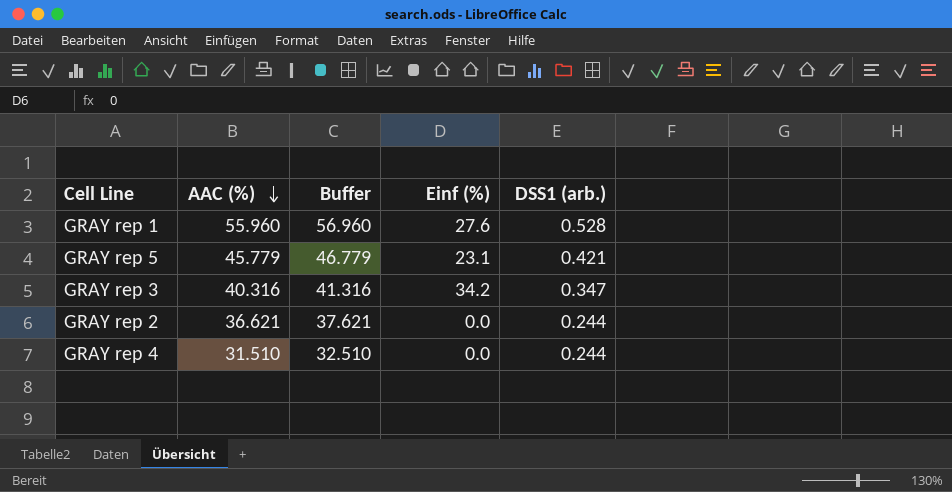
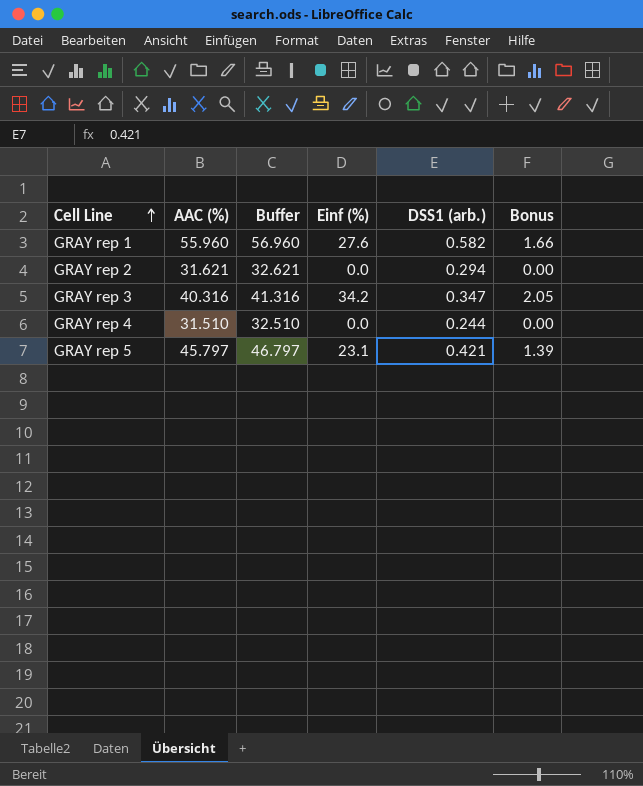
row order: AAC (%) descending -> Cell Line ascending
column Bonus | formula: none -> [Einf (%)] * 0.06
GRAY rep 1 | DSS1 (arb.): 0.528 -> 0.582
GRAY rep 2 | AAC (%): 36.621 -> 31.621
GRAY rep 2 | Buffer: 37.621 -> 32.621
GRAY rep 2 | DSS1 (arb.): 0.244 -> 0.294
GRAY rep 5 | AAC (%): 45.779 -> 45.797
GRAY rep 5 | Buffer: 46.779 -> 46.797

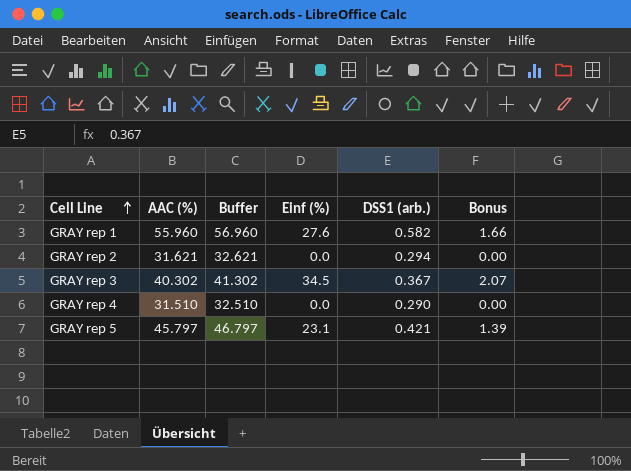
GRAY rep 3 | AAC (%): 40.316 -> 40.302
GRAY rep 3 | Buffer: 41.316 -> 41.302
GRAY rep 3 | Einf (%): 34.2 -> 34.5
GRAY rep 3 | DSS1 (arb.): 0.347 -> 0.367
GRAY rep 3 | Bonus: 2.05 -> 2.07
GRAY rep 4 | DSS1 (arb.): 0.244 -> 0.290

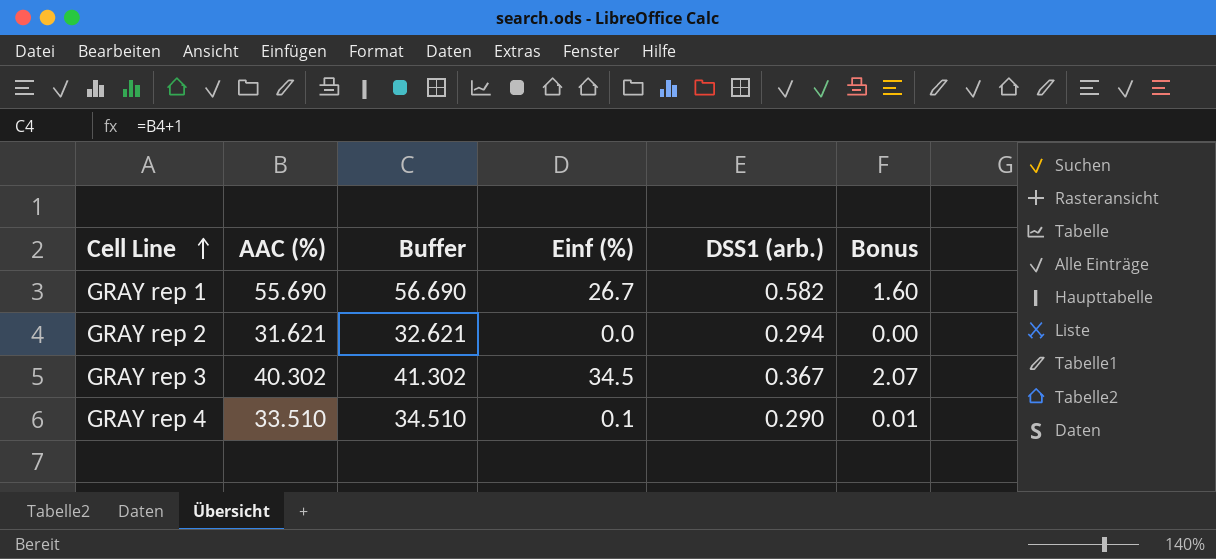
row GRAY rep 5: 45.797 | 46.797 | 23.1 | 0.421 | 1.39 -> none
GRAY rep 1 | AAC (%): 55.960 -> 55.690
GRAY rep 1 | Buffer: 56.960 -> 56.690
GRAY rep 1 | Einf (%): 27.6 -> 26.7
GRAY rep 1 | Bonus: 1.66 -> 1.60
GRAY rep 4 | AAC (%): 31.510 -> 33.510
GRAY rep 4 | Buffer: 32.510 -> 34.510
GRAY rep 4 | Einf (%): 0.0 -> 0.1
GRAY rep 4 | Bonus: 0.00 -> 0.01

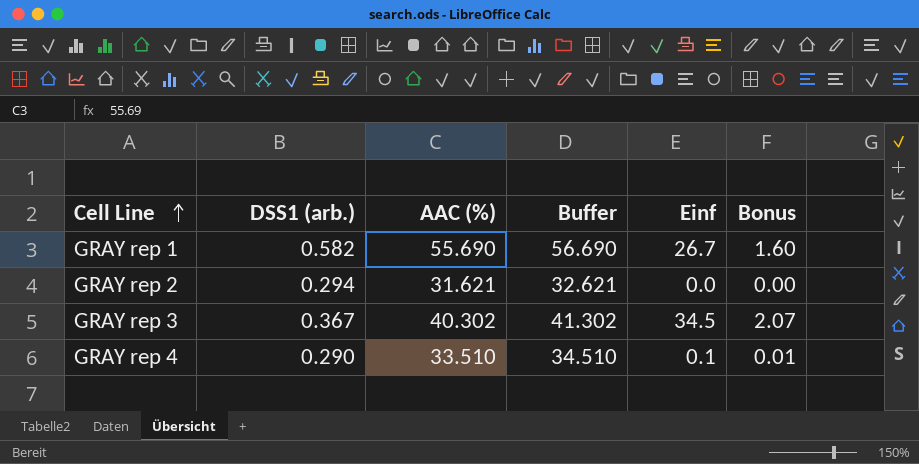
column DSS1 (arb.) | position: 5 -> 2
column name: Einf (%) -> Einf

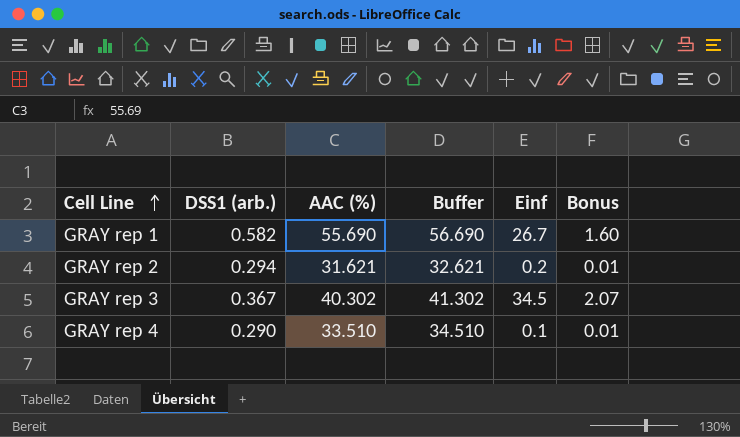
GRAY rep 2 | Einf: 0.0 -> 0.2
GRAY rep 2 | Bonus: 0.00 -> 0.01

